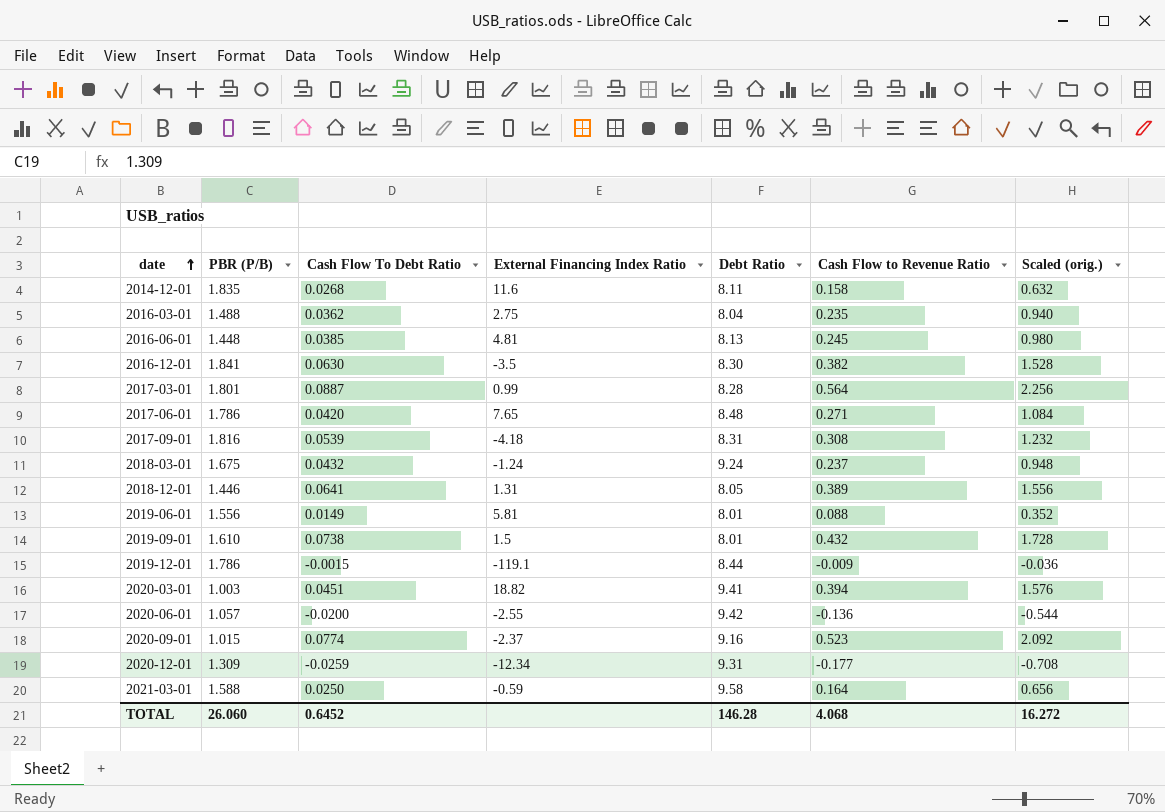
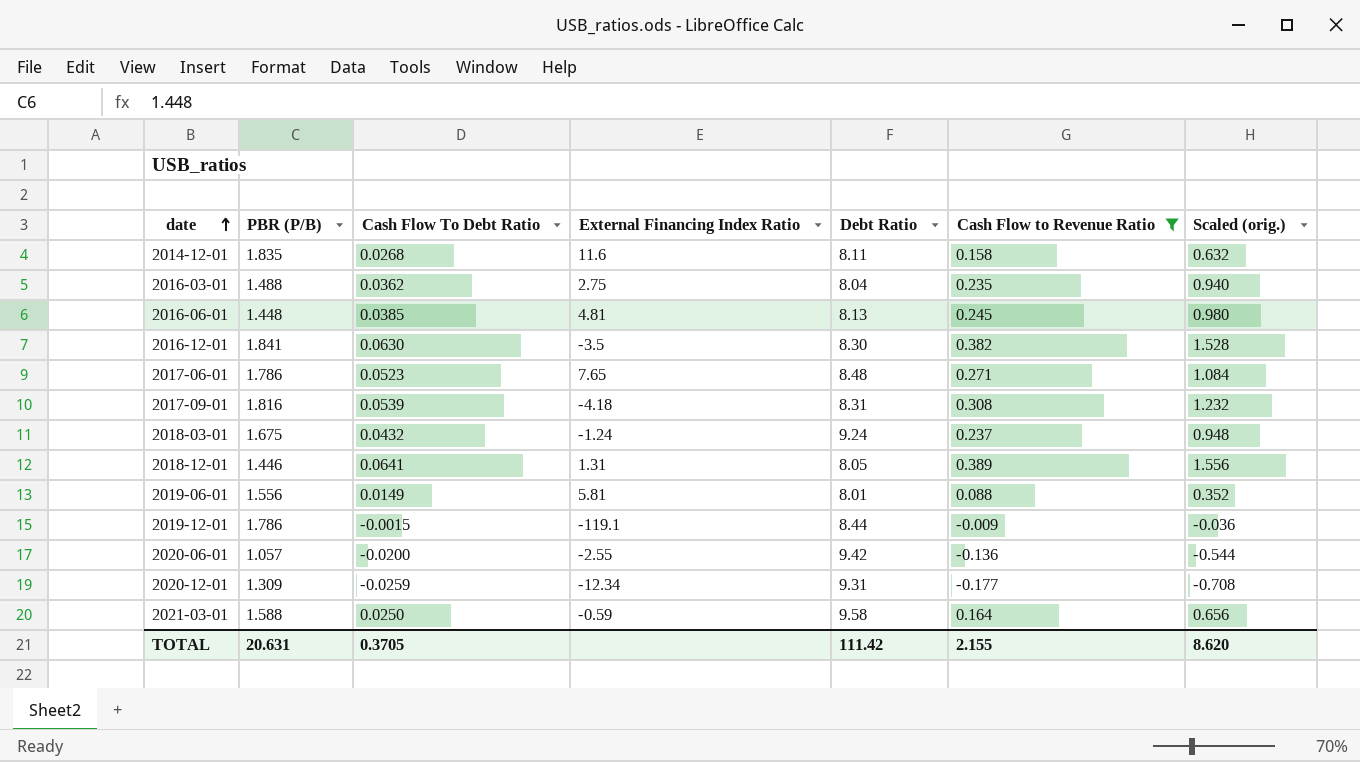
filter: none -> Cash Flow to Revenue Ratio <= 0.389
2017-06-01 | Cash Flow To Debt Ratio: 0.0420 -> 0.0523
TOTAL | PBR (P/B): 26.060 -> 20.631
TOTAL | Cash Flow To Debt Ratio: 0.6452 -> 0.3705
TOTAL | Debt Ratio: 146.28 -> 111.42
TOTAL | Cash Flow to Revenue Ratio: 4.068 -> 2.155
TOTAL | Scaled (orig.): 16.272 -> 8.620

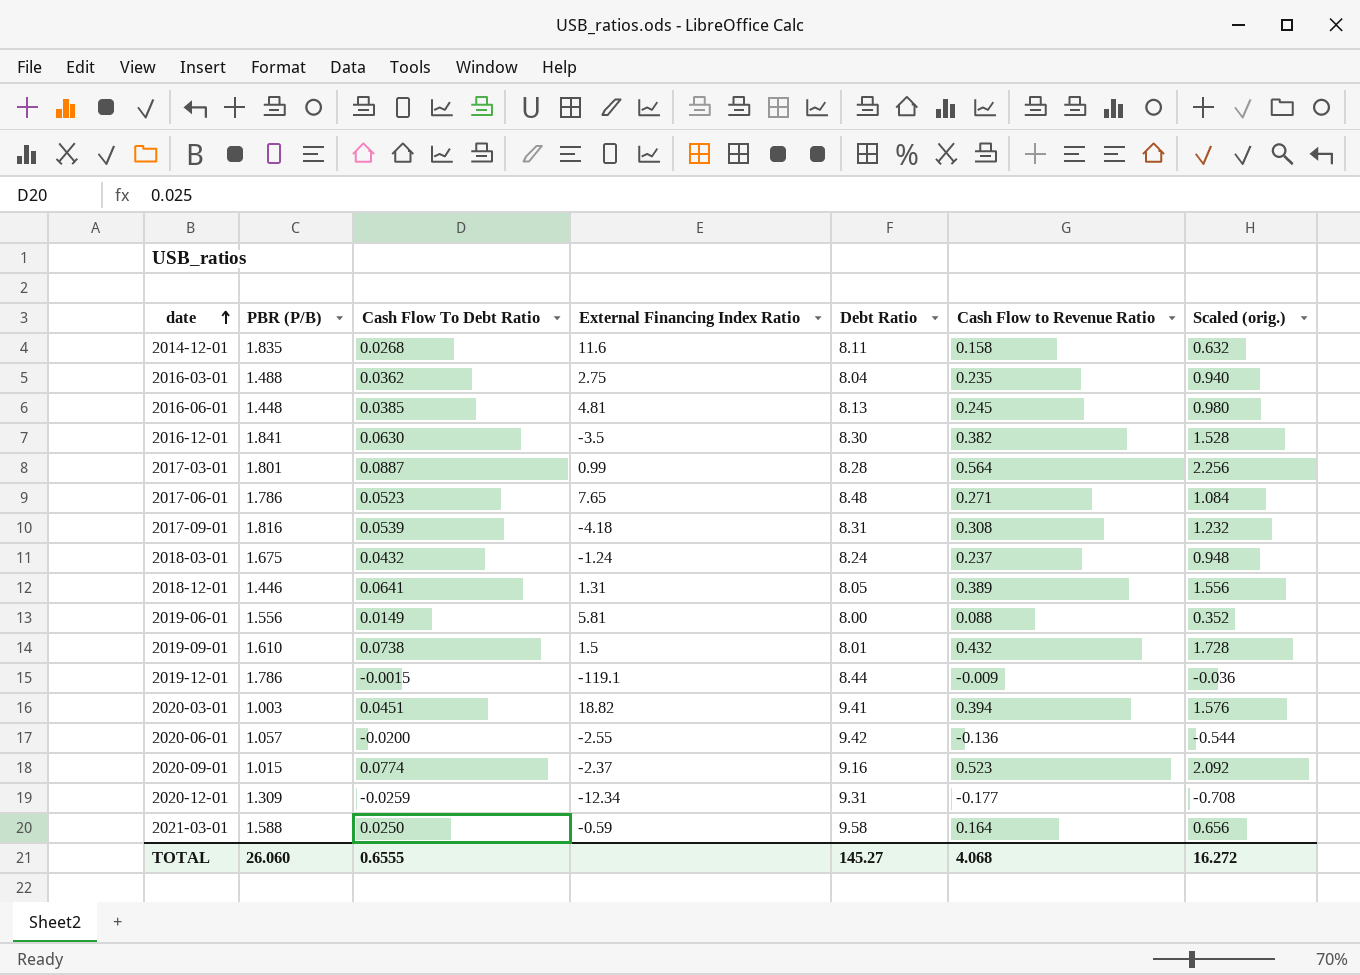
filter: Cash Flow to Revenue Ratio <= 0.389 -> none
2018-03-01 | Debt Ratio: 9.24 -> 8.24
2019-06-01 | Debt Ratio: 8.01 -> 8.00
TOTAL | PBR (P/B): 20.631 -> 26.060
TOTAL | Cash Flow To Debt Ratio: 0.3705 -> 0.6555
TOTAL | Debt Ratio: 111.42 -> 145.27
TOTAL | Cash Flow to Revenue Ratio: 2.155 -> 4.068
TOTAL | Scaled (orig.): 8.620 -> 16.272

